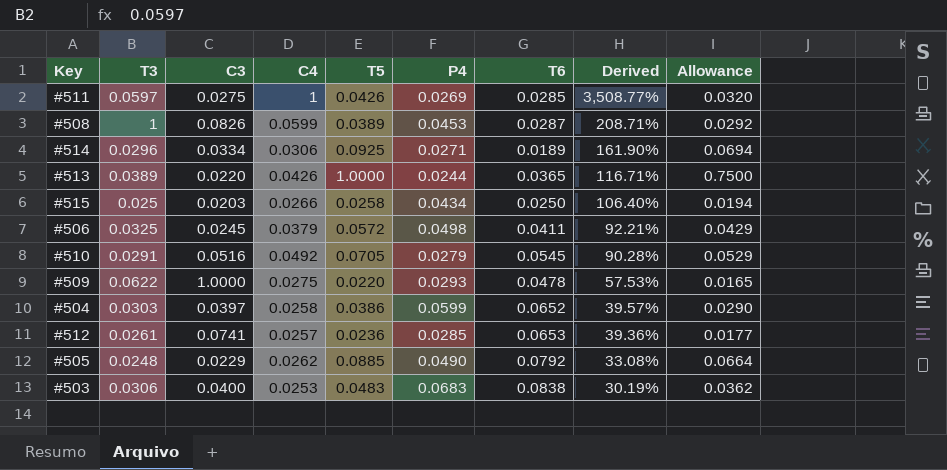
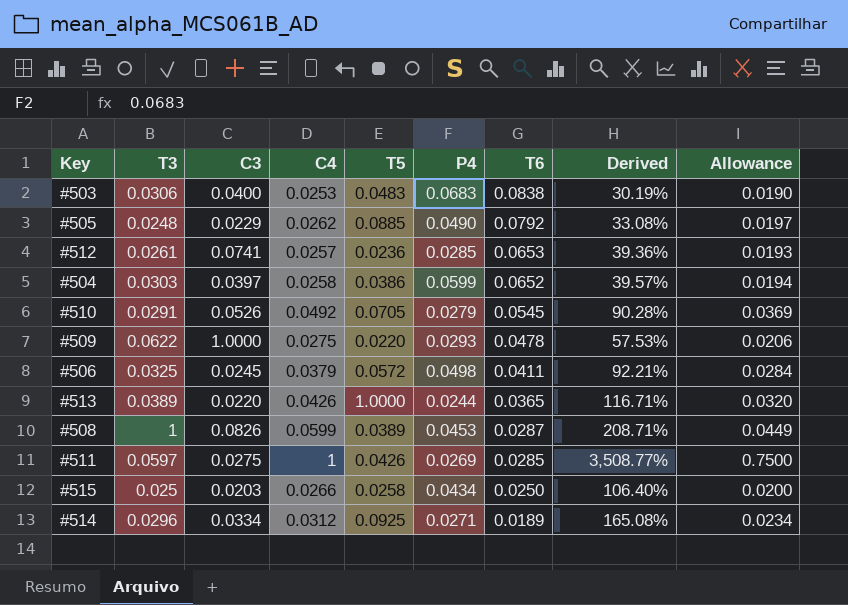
row order: Derived descending -> T6 descending
column Allowance | formula: [T5] * 0.75 -> [C4] * 0.75
#510 | C3: 0.0516 -> 0.0526
#514 | C4: 0.0306 -> 0.0312
#514 | Derived: 161.90% -> 165.08%

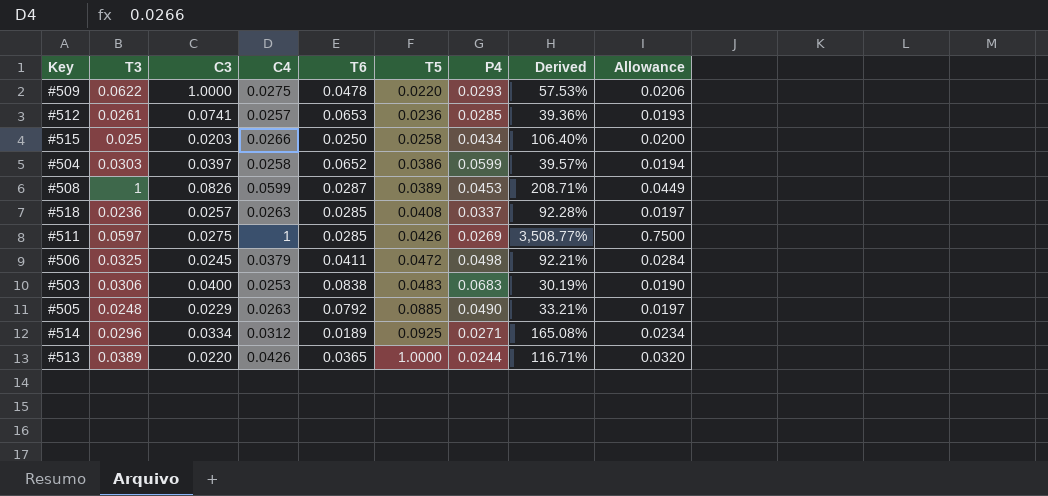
row order: T6 descending -> T5 ascending
column T6 | position: 7 -> 5
row #510: 0.0291 | 0.0526 | 0.0492 | 0.0705 | 0.0279 | 0.0545 | 90.28% | 0.0369 -> none
row #518: none -> 0.0236 | 0.0257 | 0.0263 | 0.0285 | 0.0408 | 0.0337 | 92.28% | 0.0197
#506 | T5: 0.0572 -> 0.0472
#505 | C4: 0.0262 -> 0.0263
#505 | Derived: 33.08% -> 33.21%

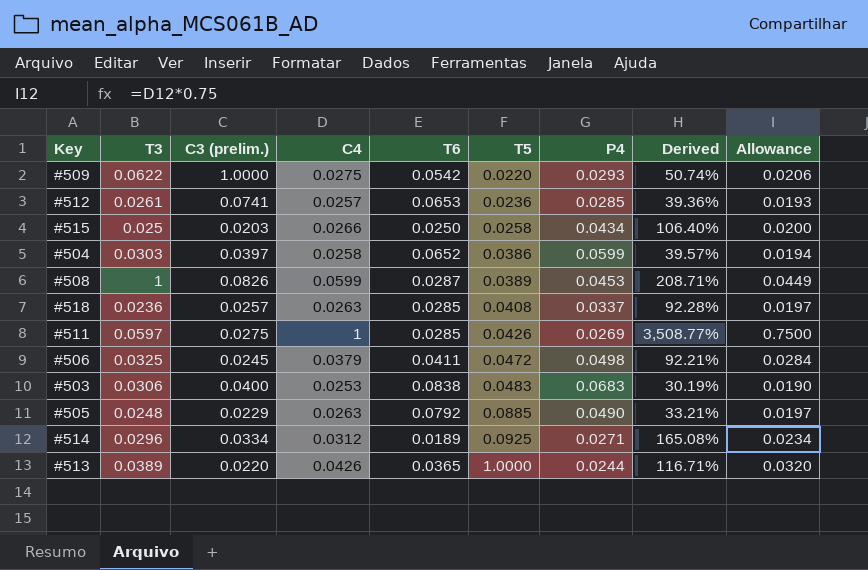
column name: C3 -> C3 (prelim.)
#509 | T6: 0.0478 -> 0.0542
#509 | Derived: 57.53% -> 50.74%

